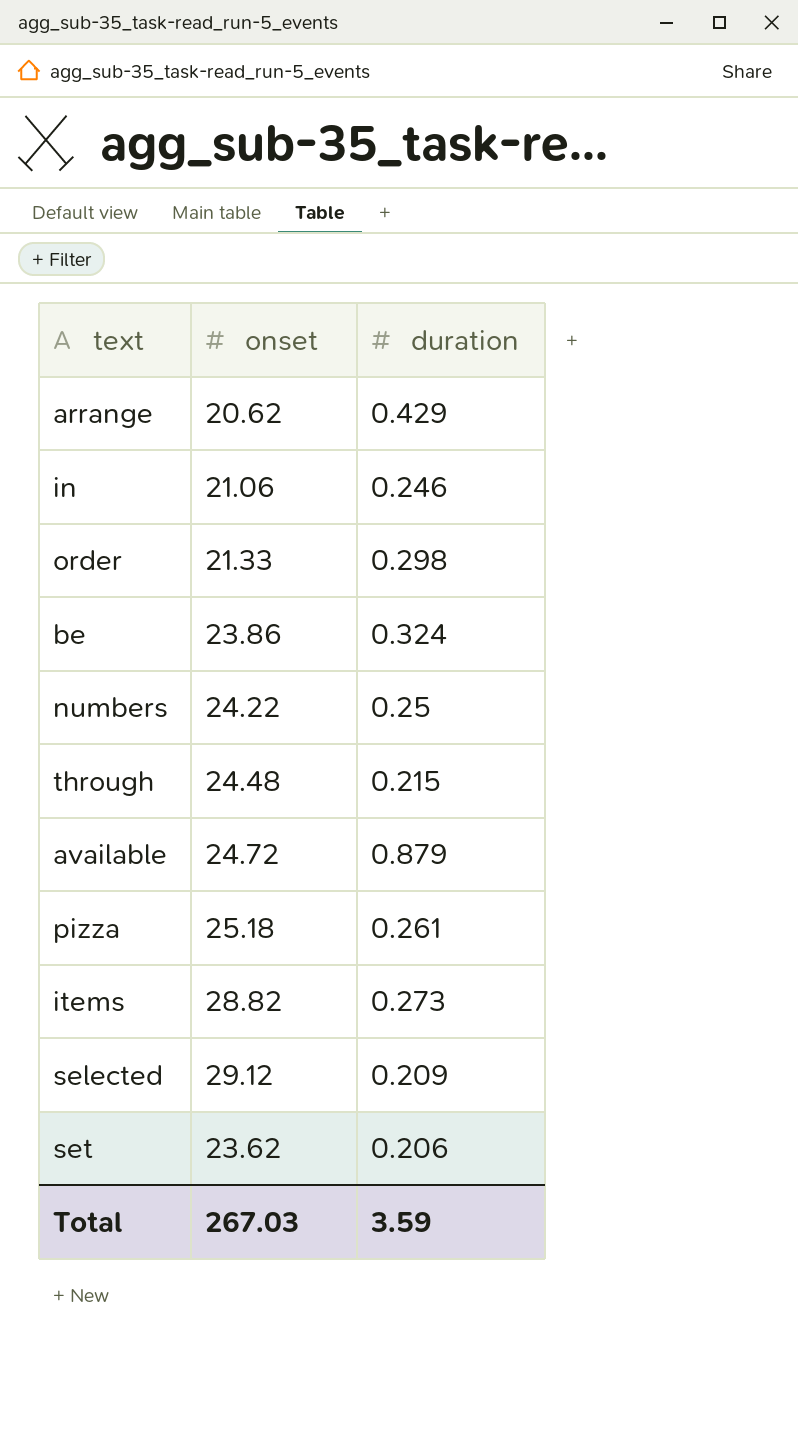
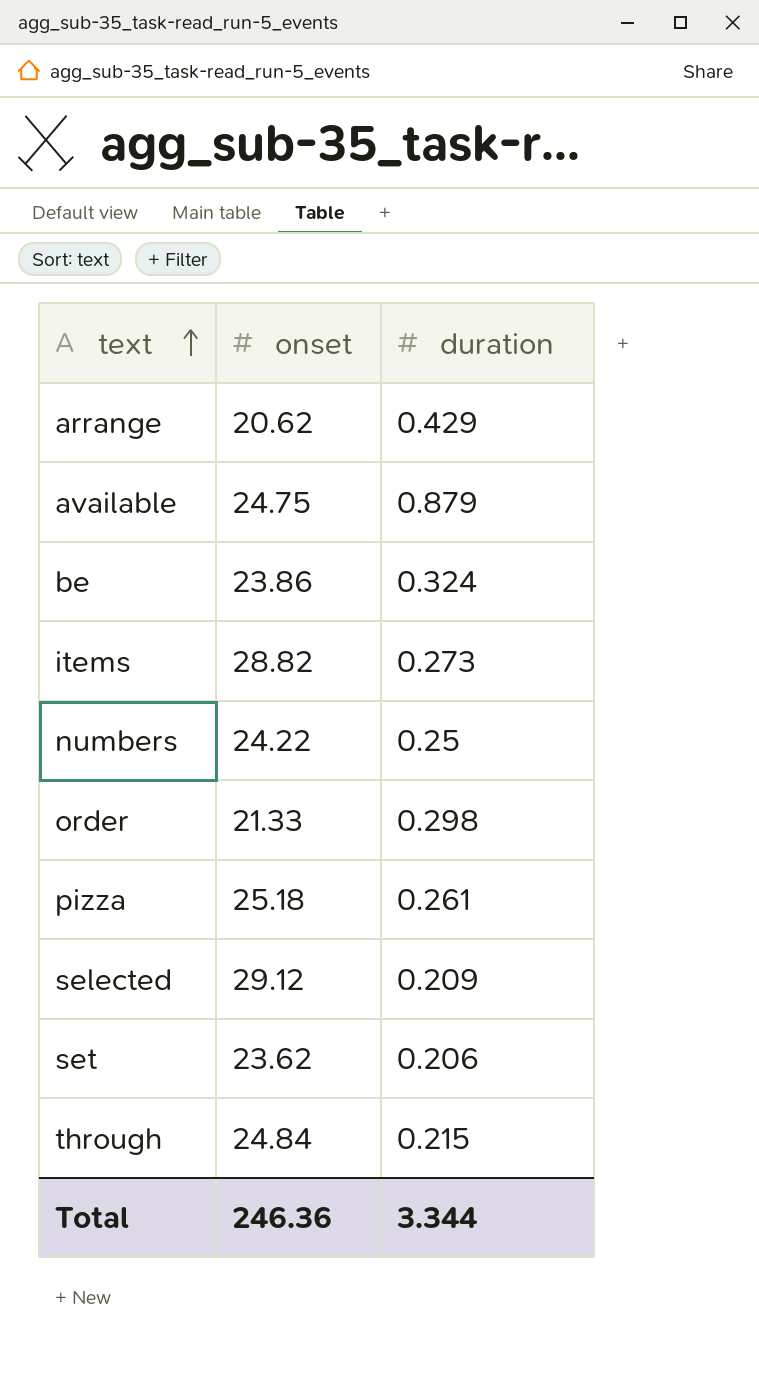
row order: none -> text ascending
row in: 21.06 | 0.246 -> none
available | onset: 24.72 -> 24.75
through | onset: 24.48 -> 24.84
Total | onset: 267.03 -> 246.36
Total | duration: 3.59 -> 3.344

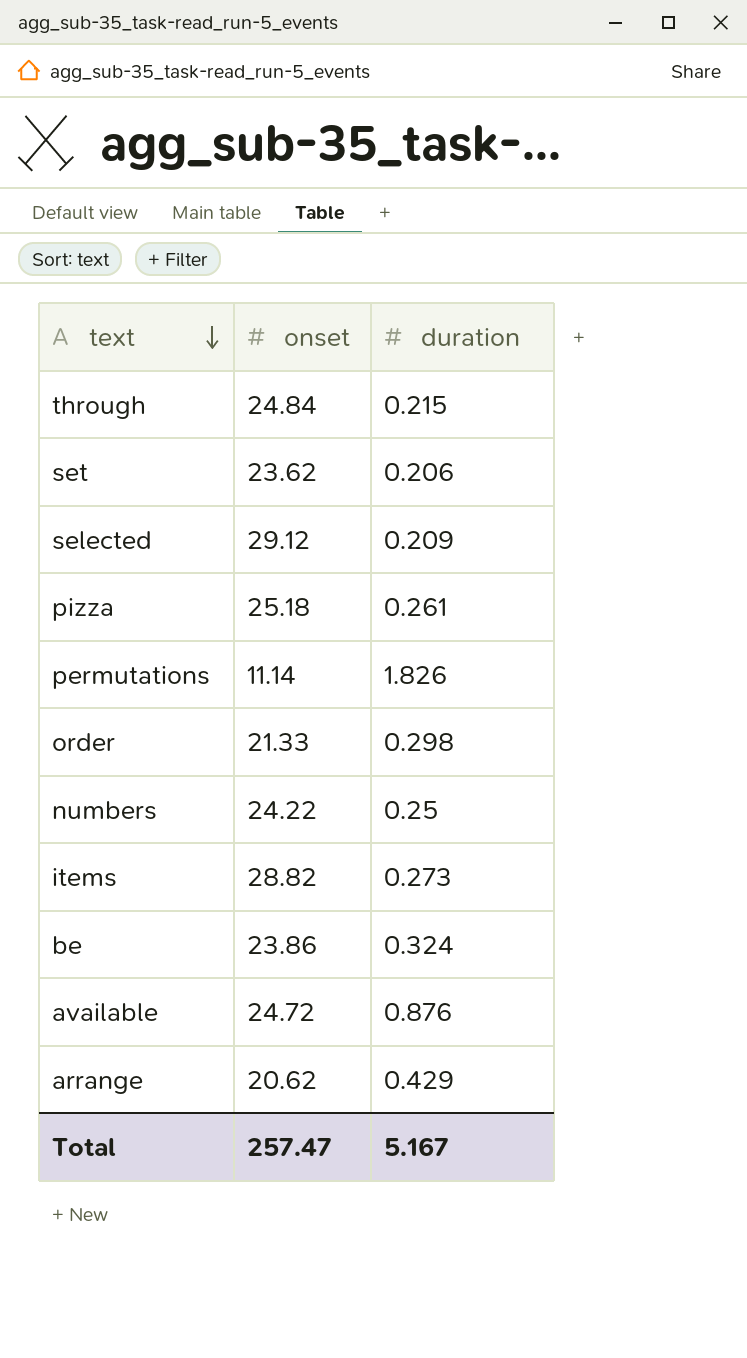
row order: text ascending -> text descending
row permutations: none -> 11.14 | 1.826
available | onset: 24.75 -> 24.72
available | duration: 0.879 -> 0.876
Total | onset: 246.36 -> 257.47
Total | duration: 3.344 -> 5.167

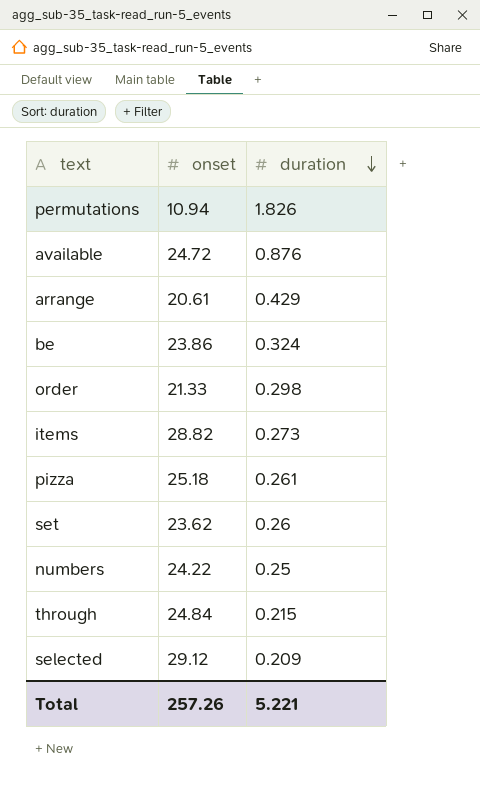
row order: text descending -> duration descending
permutations | onset: 11.14 -> 10.94
arrange | onset: 20.62 -> 20.61
set | duration: 0.206 -> 0.26
Total | onset: 257.47 -> 257.26
Total | duration: 5.167 -> 5.221

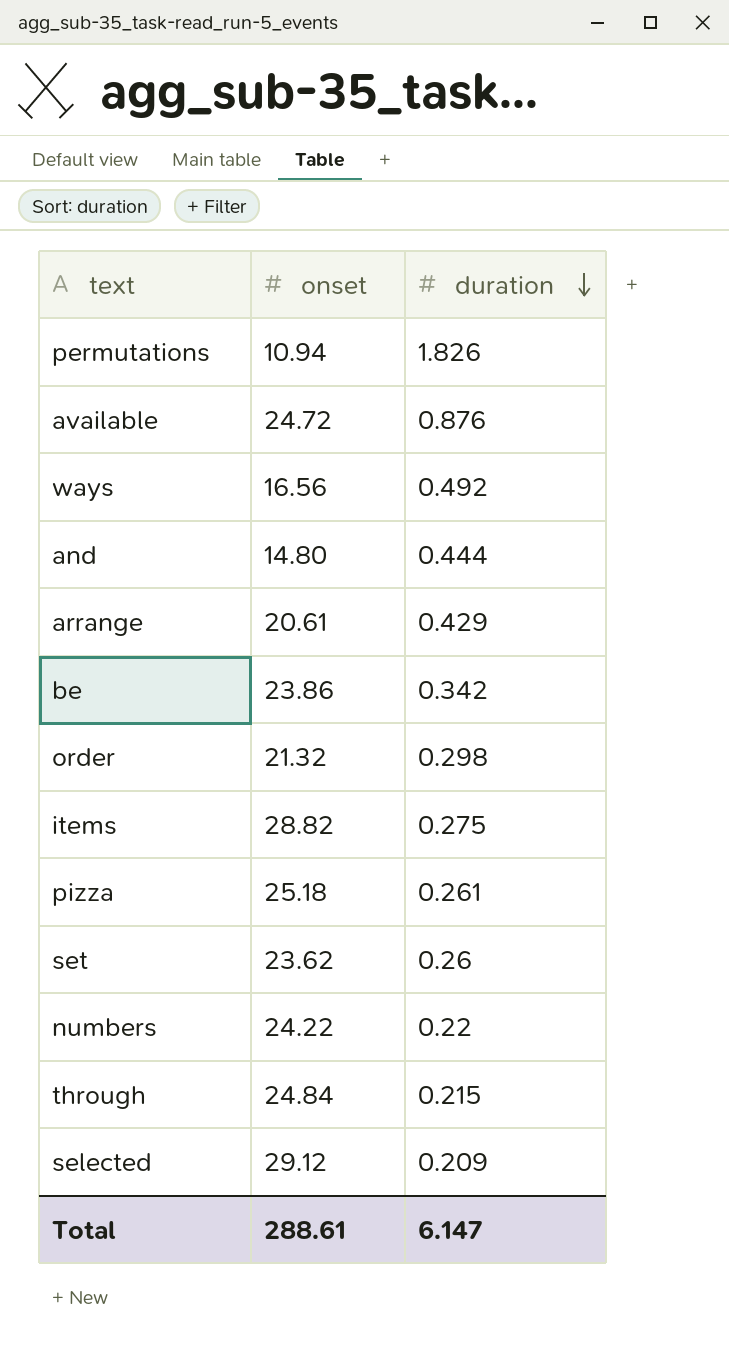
row ways: none -> 16.56 | 0.492
row and: none -> 14.80 | 0.444
be | duration: 0.324 -> 0.342
order | onset: 21.33 -> 21.32
items | duration: 0.273 -> 0.275
numbers | duration: 0.25 -> 0.22
Total | onset: 257.26 -> 288.61
Total | duration: 5.221 -> 6.147

